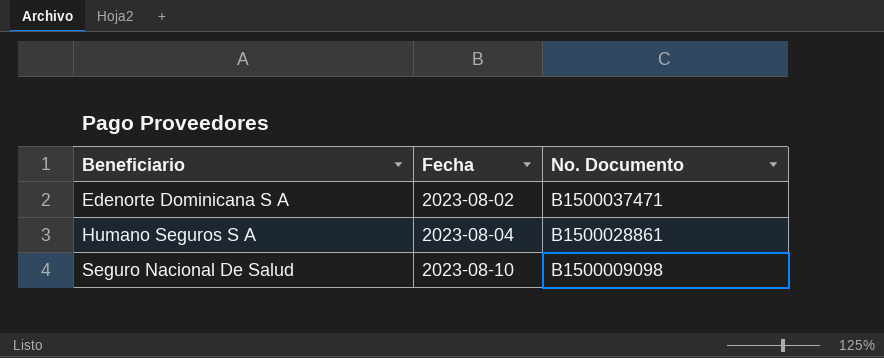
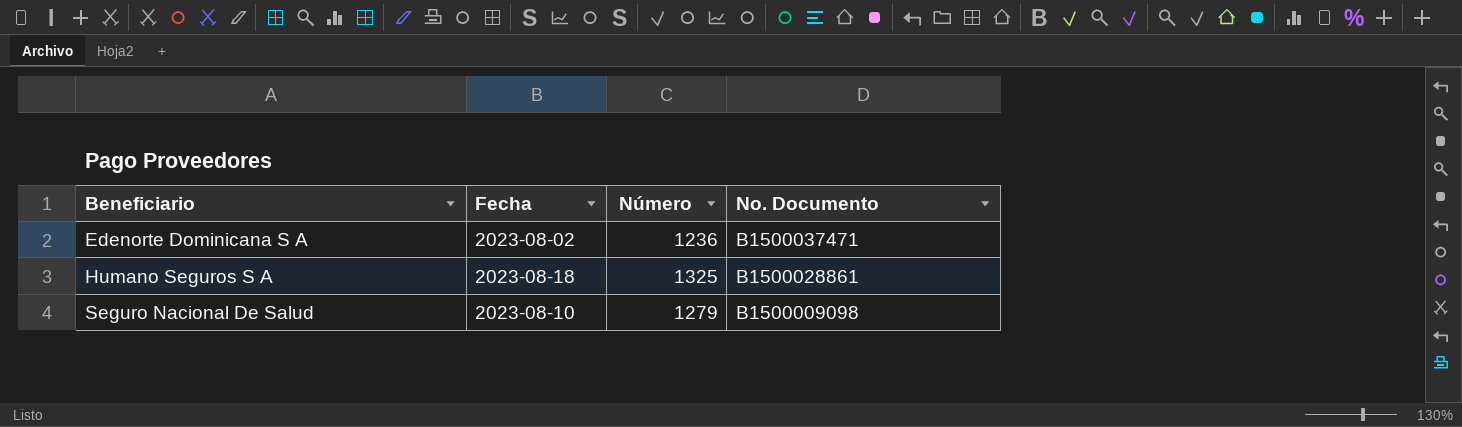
column Número | position: none -> 3
Humano Seguros S A | Fecha: 2023-08-04 -> 2023-08-18

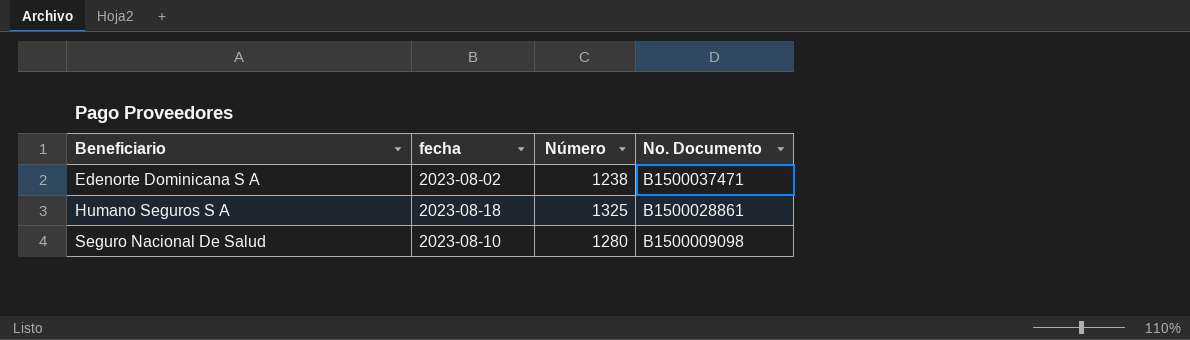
column name: Fecha -> fecha
Edenorte Dominicana S A | Número: 1236 -> 1238
Seguro Nacional De Salud | Número: 1279 -> 1280

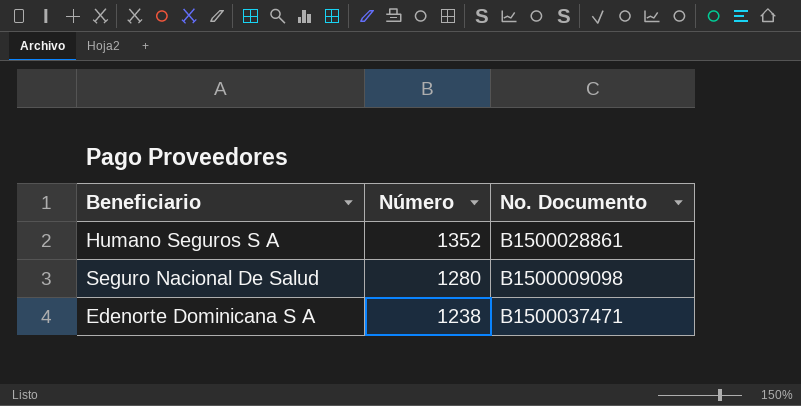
row order: Beneficiario ascending -> Número descending
column fecha | position: 2 -> none
Humano Seguros S A | Número: 1325 -> 1352

